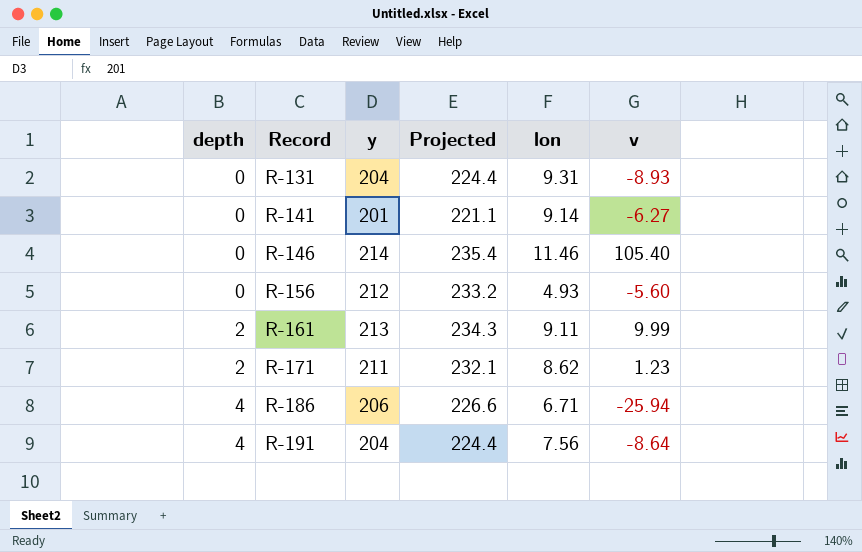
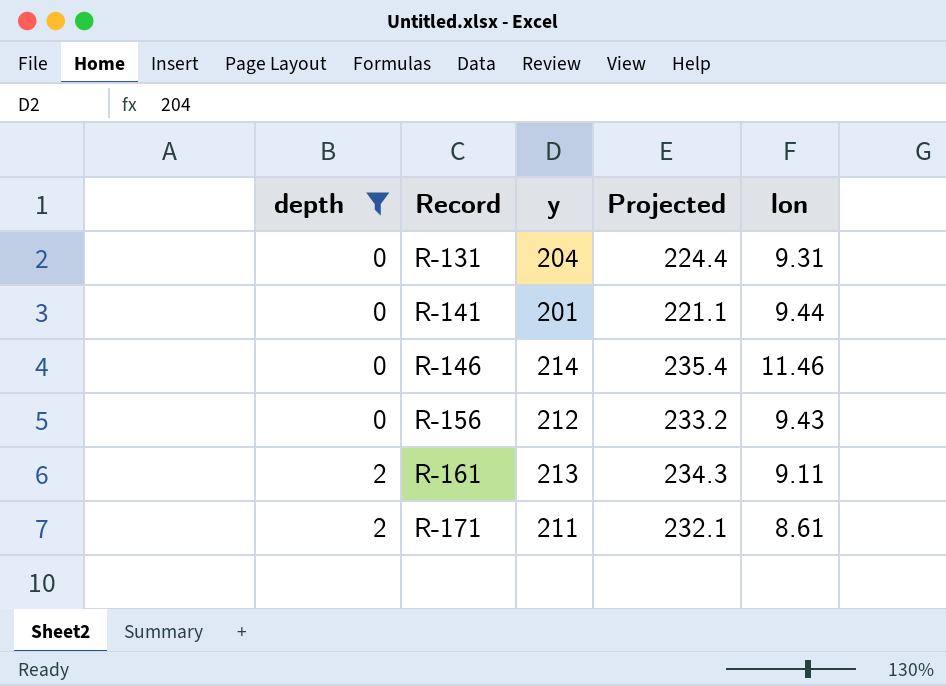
filter: none -> depth != 4
column v | position: 6 -> none
R-141 | lon: 9.14 -> 9.44
R-156 | lon: 4.93 -> 9.43
R-171 | lon: 8.62 -> 8.61

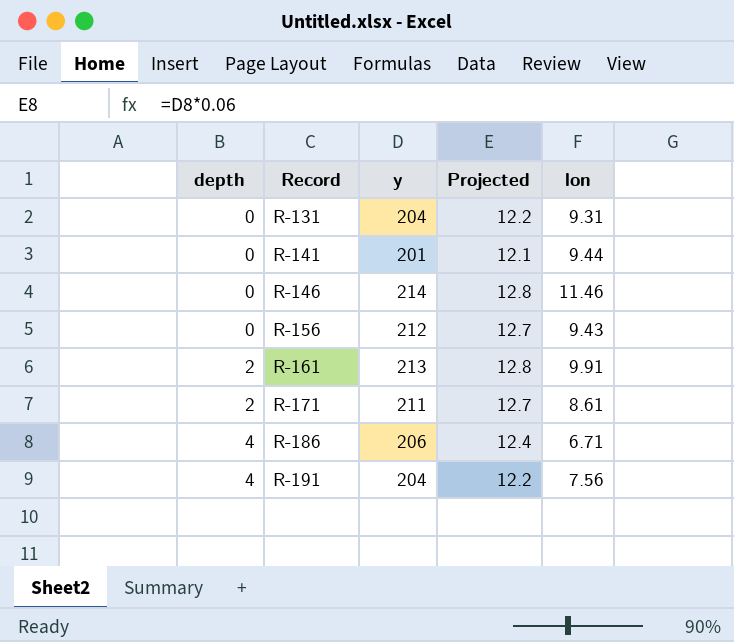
filter: depth != 4 -> none
column Projected | formula: [y] * 1.1 -> [y] * 0.06
R-161 | lon: 9.11 -> 9.91

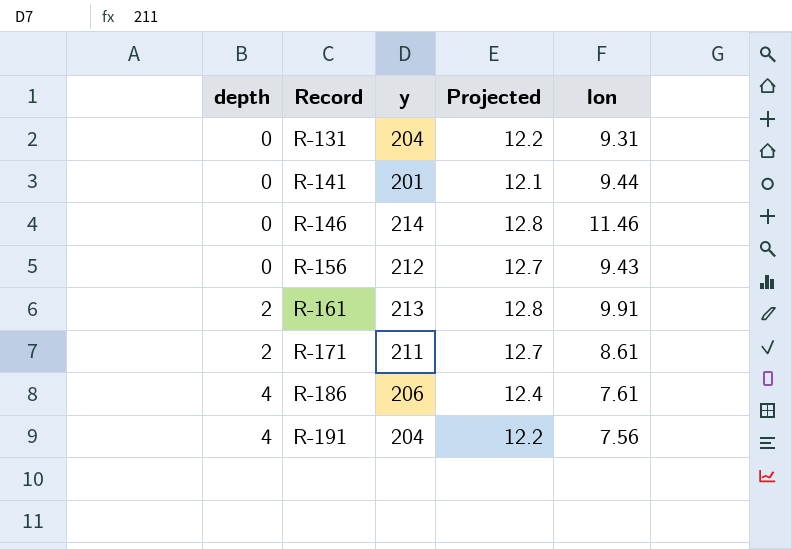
R-186 | lon: 6.71 -> 7.61

